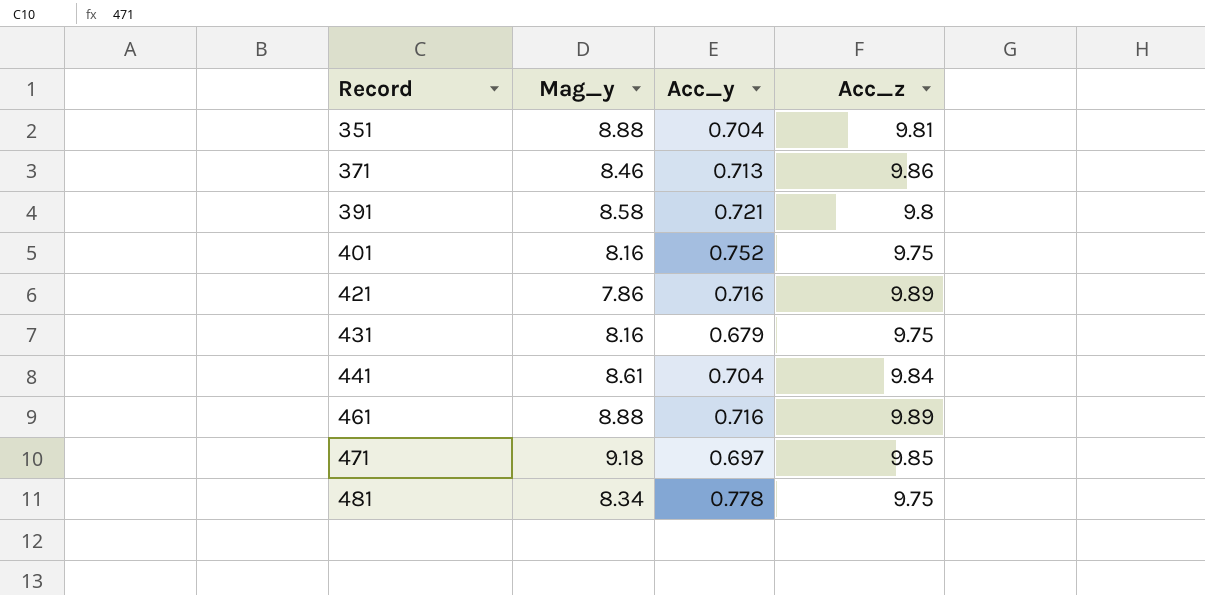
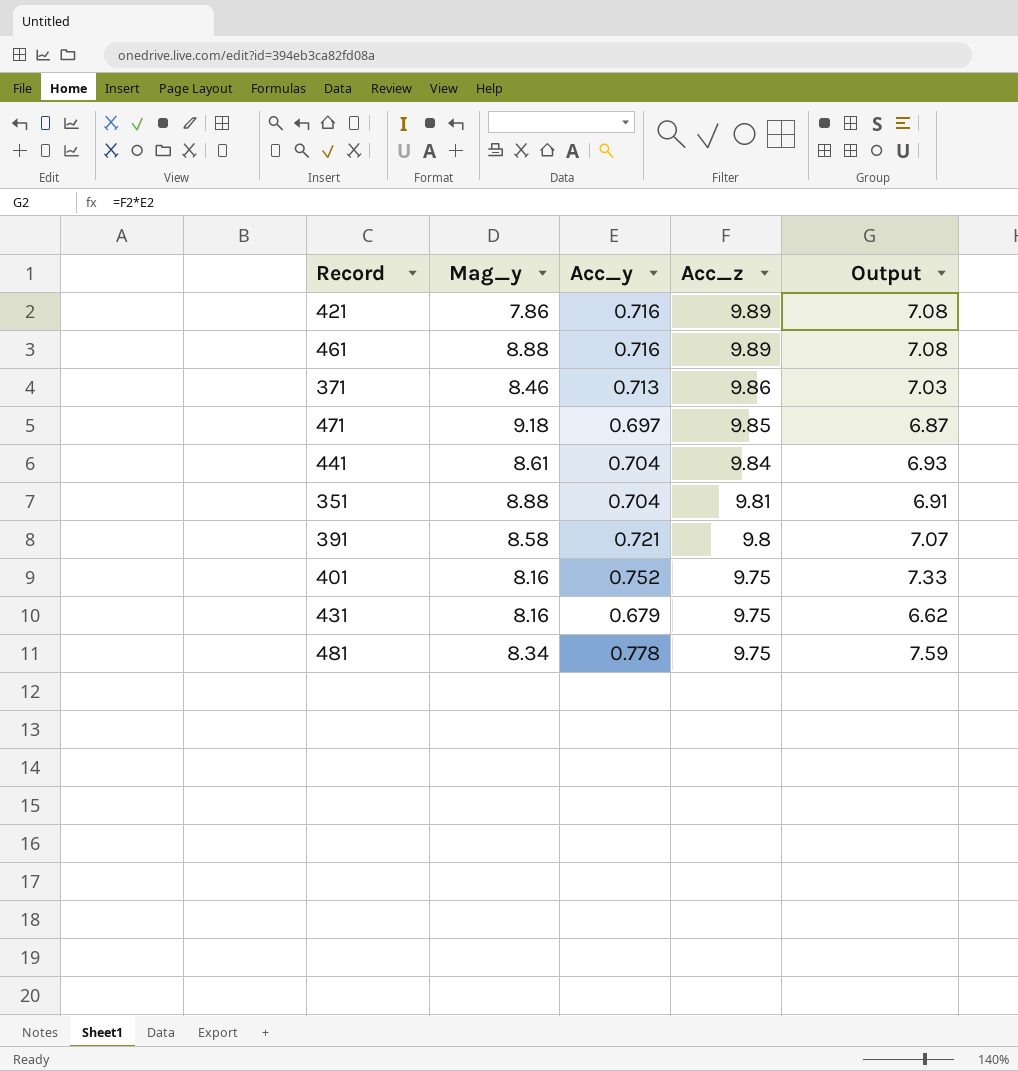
row order: Record ascending -> Acc_z descending
column Output | formula: none -> [Acc_y] * [Acc_z]

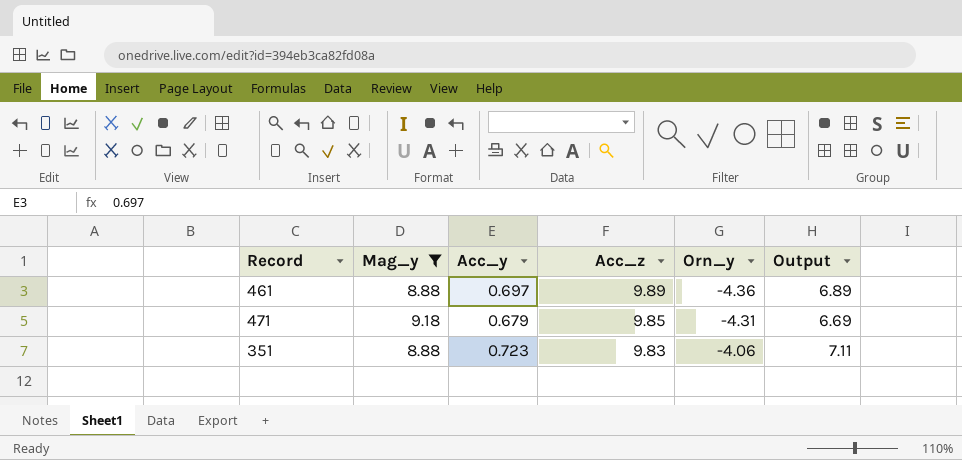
filter: none -> Mag_y >= 8.88
column Orn_y | position: none -> 5
461 | Acc_y: 0.716 -> 0.697
461 | Output: 7.08 -> 6.89
471 | Acc_y: 0.697 -> 0.679
471 | Output: 6.87 -> 6.69
351 | Acc_y: 0.704 -> 0.723
351 | Acc_z: 9.81 -> 9.83
351 | Output: 6.91 -> 7.11

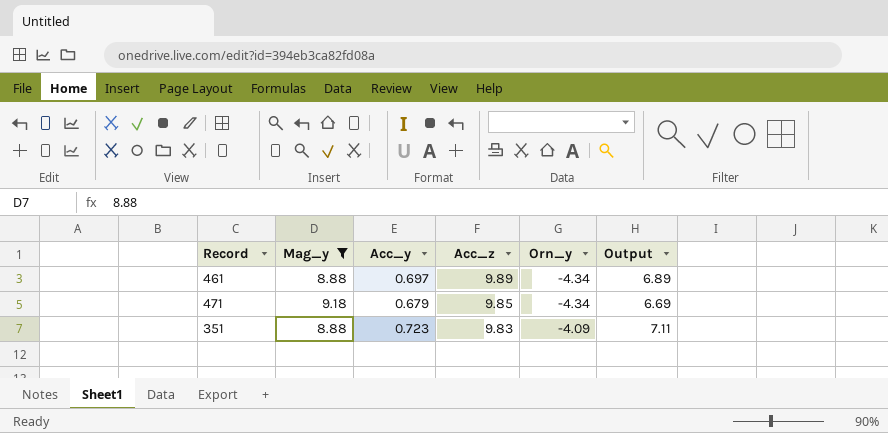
461 | Orn_y: -4.36 -> -4.34
471 | Orn_y: -4.31 -> -4.34
351 | Orn_y: -4.06 -> -4.09

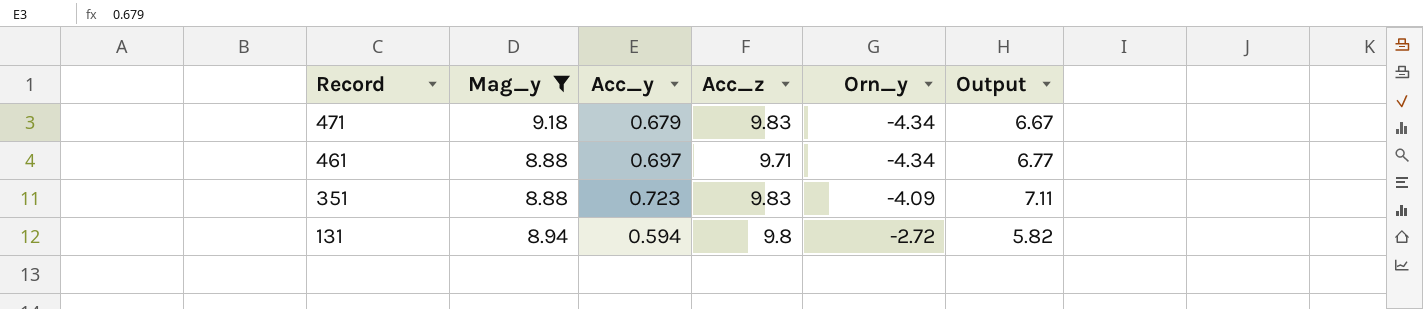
row order: Acc_z descending -> Record descending
471 | Acc_z: 9.85 -> 9.83
471 | Output: 6.69 -> 6.67
461 | Acc_z: 9.89 -> 9.71
461 | Output: 6.89 -> 6.77
row 131: none -> 8.94 | 0.594 | 9.8 | -2.72 | 5.82

